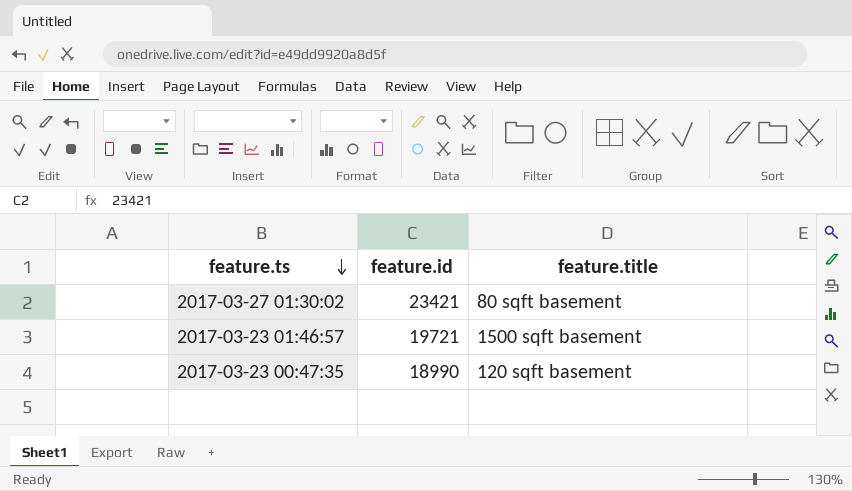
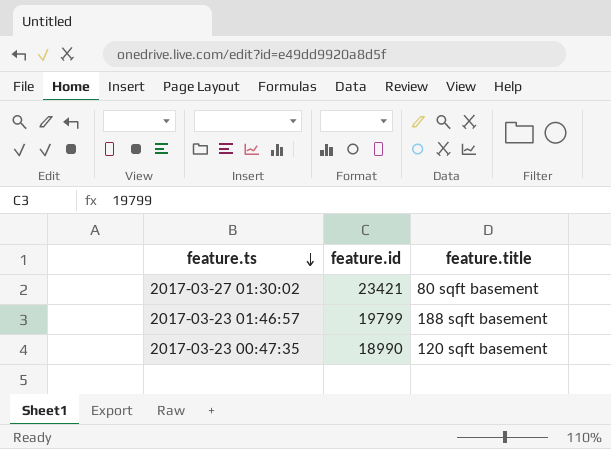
2017-03-23 01:46:57 | feature.id: 19721 -> 19799
2017-03-23 01:46:57 | feature.title: 1500 sqft basement -> 188 sqft basement

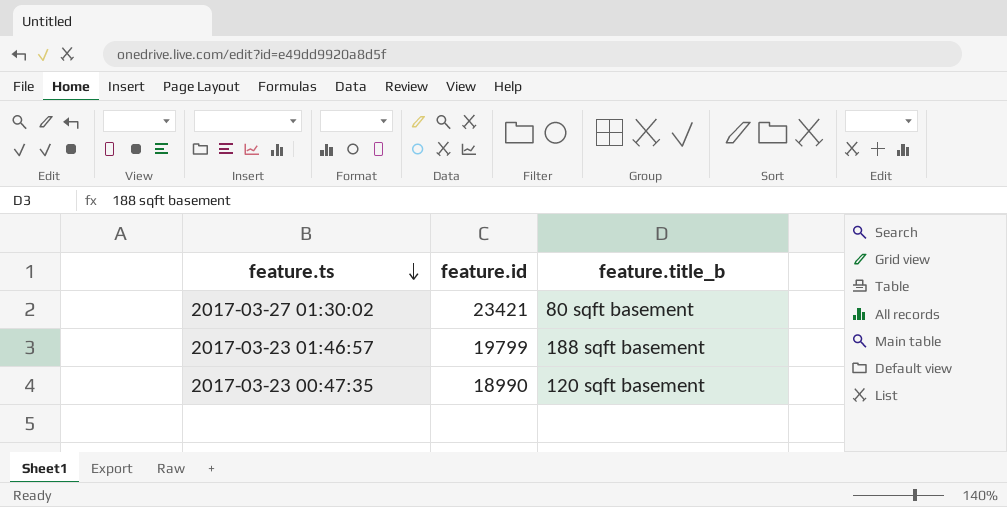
column name: feature.title -> feature.title_b

